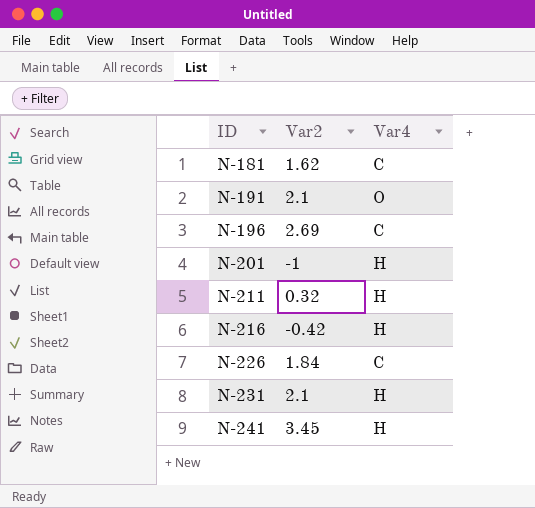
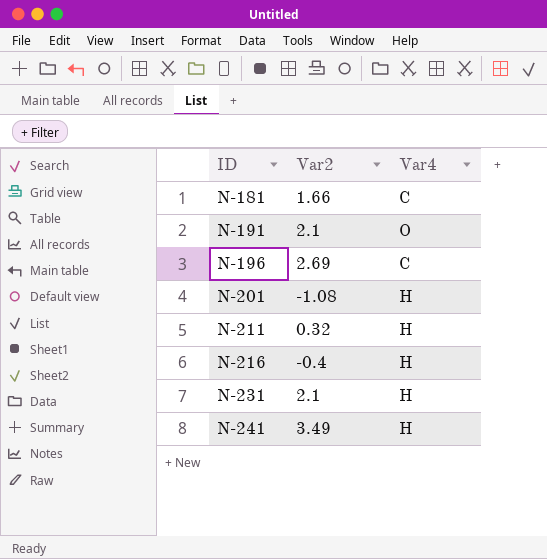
row N-226: 1.84 | C -> none
N-181 | Var2: 1.62 -> 1.66
N-201 | Var2: -1 -> -1.08
N-216 | Var2: -0.42 -> -0.4
N-241 | Var2: 3.45 -> 3.49

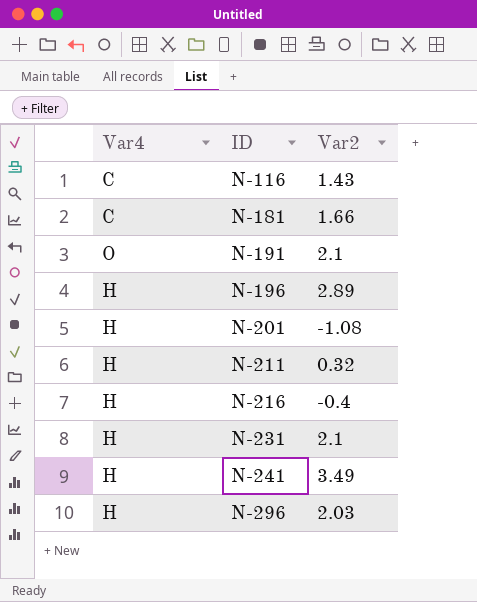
column Var4 | position: 3 -> 1
row N-116: none -> C | 1.43
N-196 | Var4: C -> H
N-196 | Var2: 2.69 -> 2.89
row N-296: none -> H | 2.03

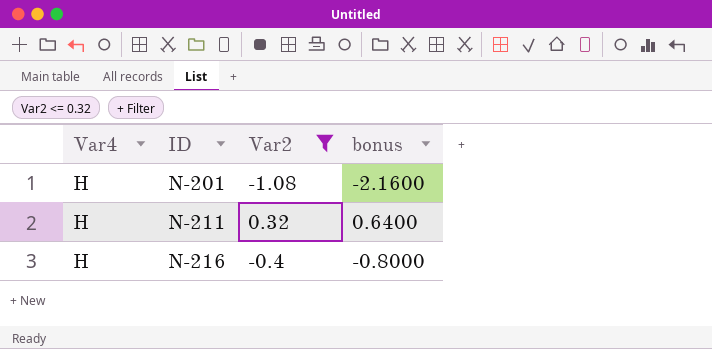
filter: none -> Var2 <= 0.32
column bonus | formula: none -> [Var2] * 2

